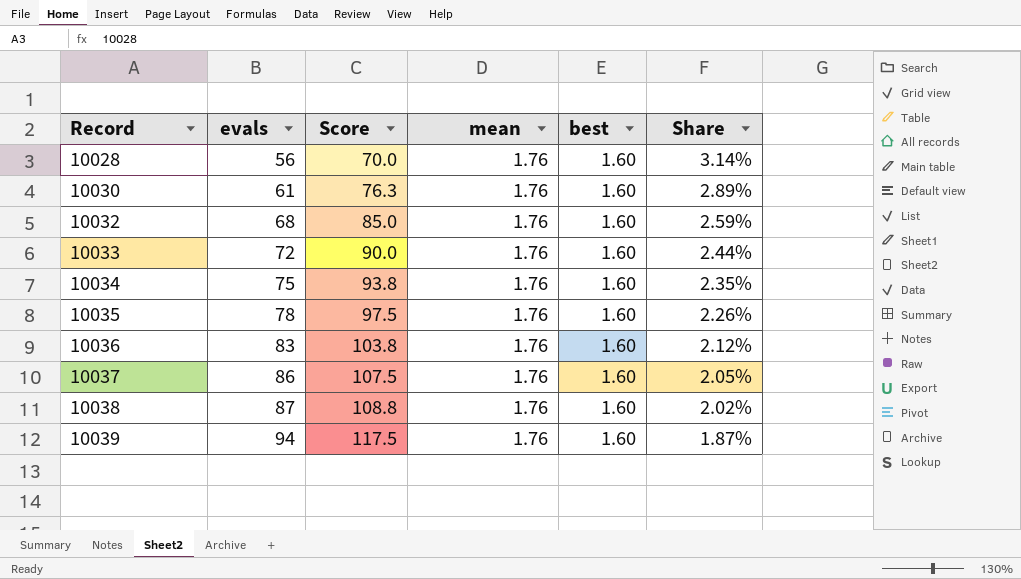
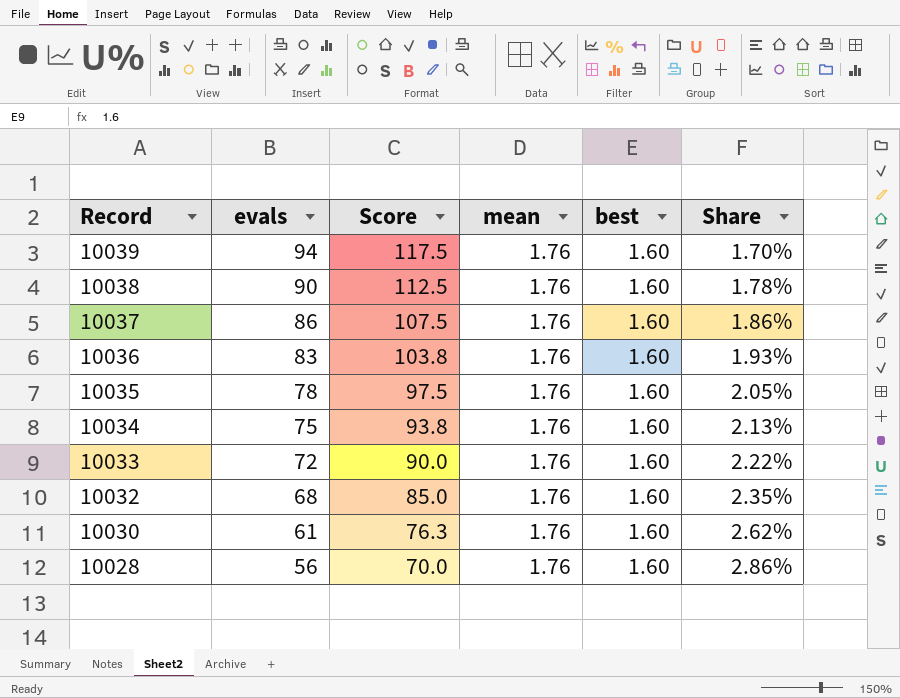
row order: Record ascending -> Record descending
column Share | formula: [mean] / [evals] -> [best] / [evals]
10038 | evals: 87 -> 90
10038 | Score: 108.8 -> 112.5

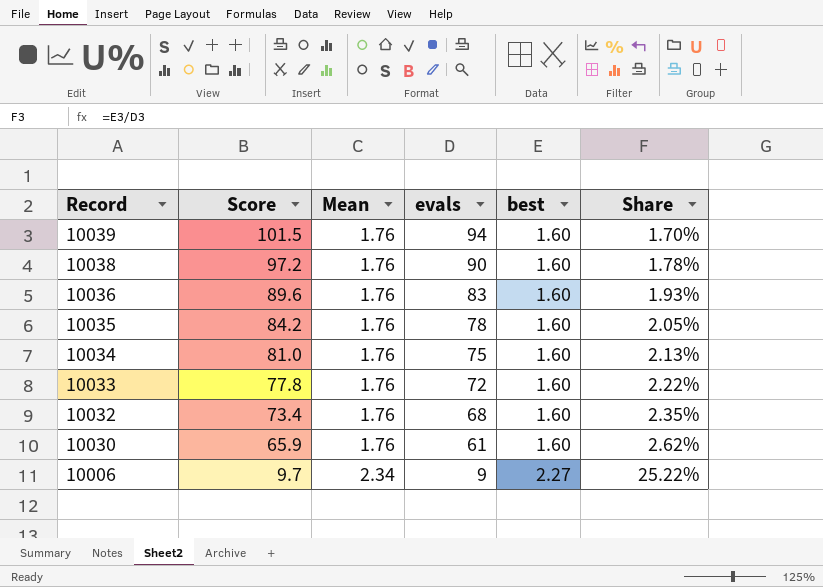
column Score | formula: [evals] * 1.25 -> [evals] * 1.08
column name: mean -> Mean
column evals | position: 2 -> 4
row 10037: 86 | 107.5 | 1.76 | 1.60 | 1.86% -> none
row 10028: 56 | 70.0 | 1.76 | 1.60 | 2.86% -> none
row 10006: none -> 9.7 | 2.34 | 9 | 2.27 | 25.22%

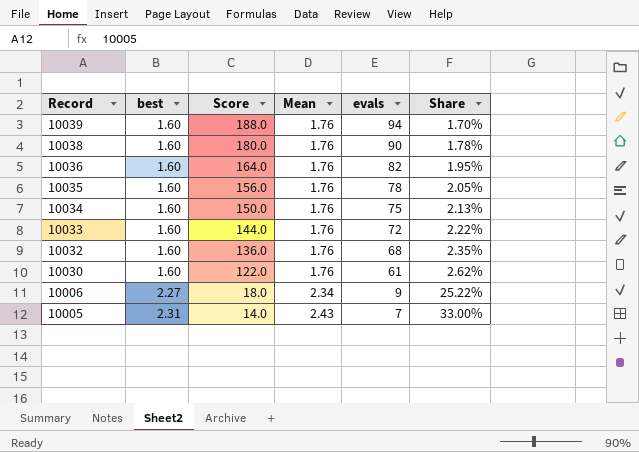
column best | position: 5 -> 2
column Score | formula: [evals] * 1.08 -> [evals] * 2
10036 | evals: 83 -> 82
10036 | Share: 1.93% -> 1.95%
row 10005: none -> 2.31 | 14.0 | 2.43 | 7 | 33.00%

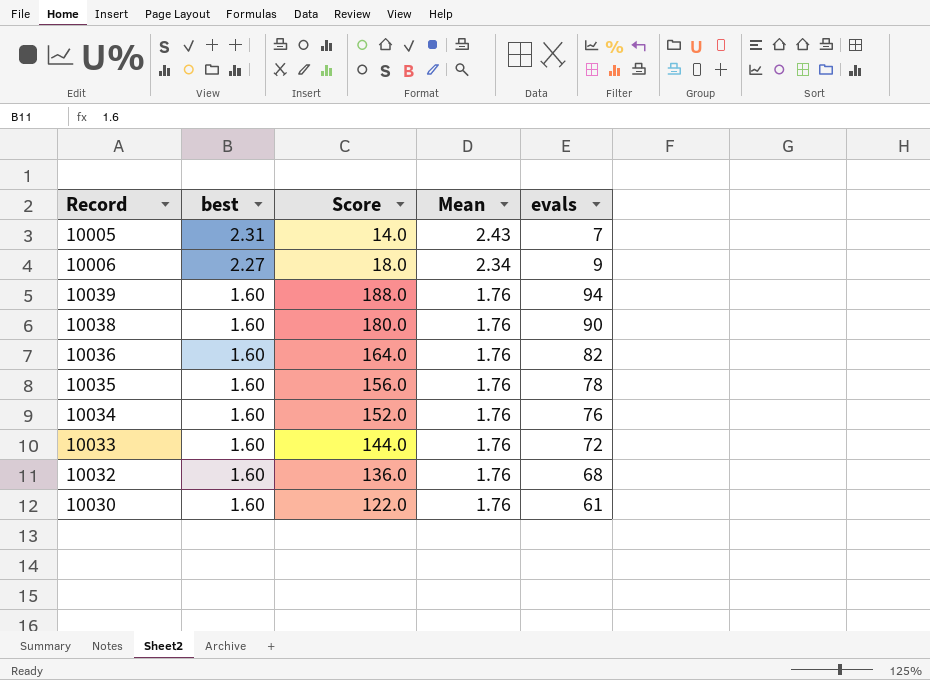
row order: Record descending -> best descending
column Share | formula: [best] / [evals] -> none
10034 | Score: 150.0 -> 152.0
10034 | evals: 75 -> 76

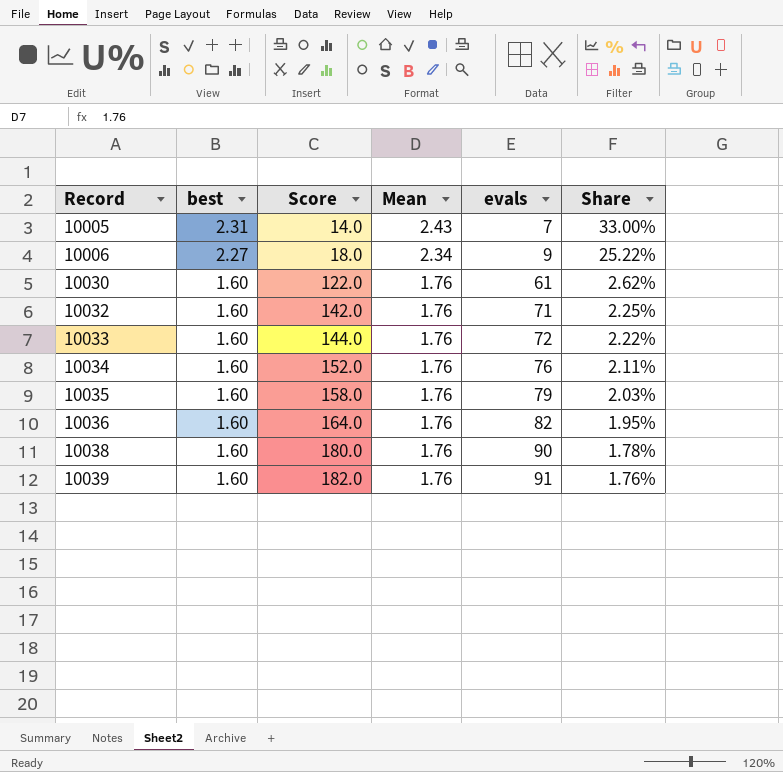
row order: best descending -> Record ascending
column Share | formula: none -> [best] / [evals]
10032 | Score: 136.0 -> 142.0
10032 | evals: 68 -> 71
10035 | Score: 156.0 -> 158.0
10035 | evals: 78 -> 79
10039 | Score: 188.0 -> 182.0
10039 | evals: 94 -> 91

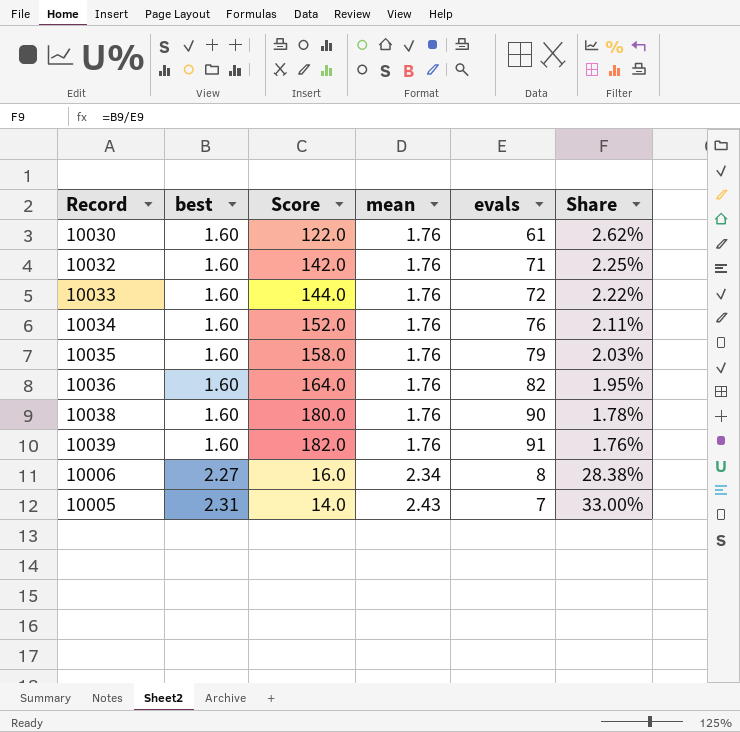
row order: Record ascending -> best ascending
column name: Mean -> mean
10006 | Score: 18.0 -> 16.0
10006 | evals: 9 -> 8
10006 | Share: 25.22% -> 28.38%

